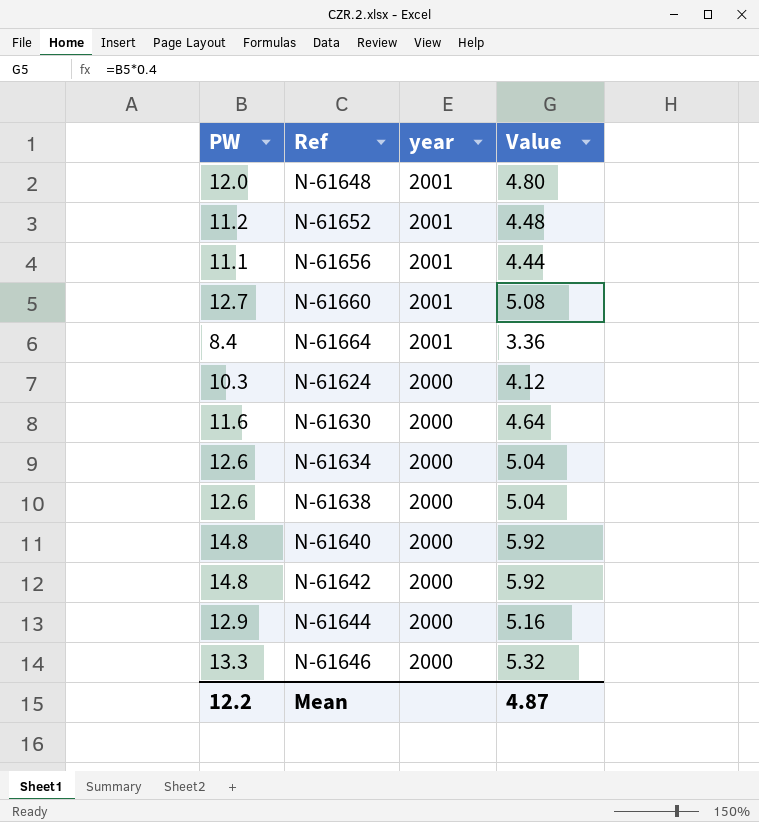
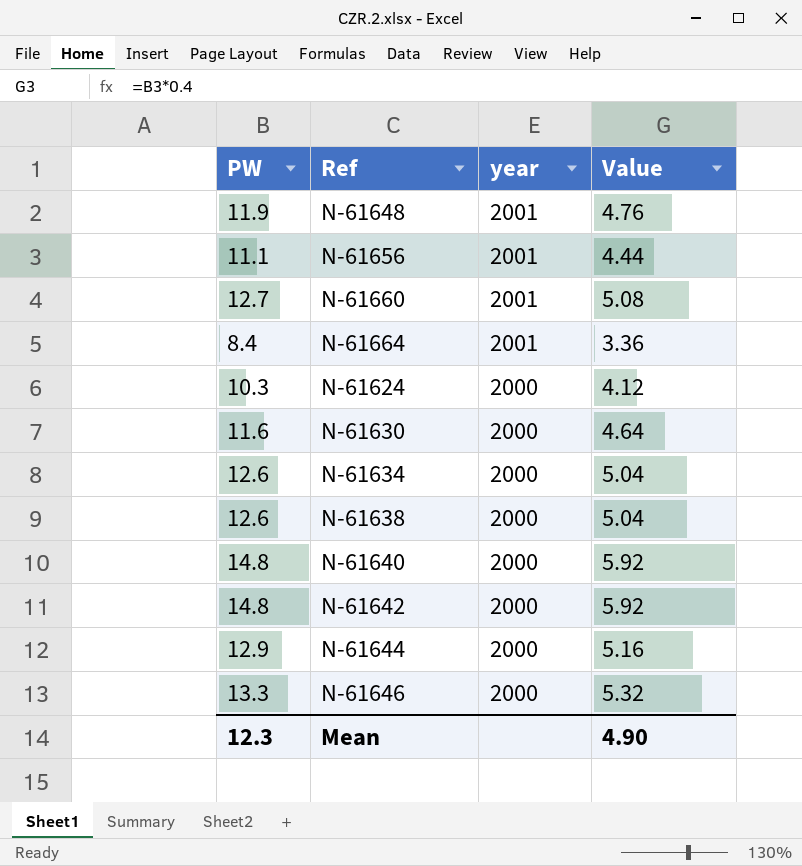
row N-61652: 11.2 | 2001 | 4.48 -> none
N-61648 | PW: 12.0 -> 11.9
N-61648 | Value: 4.80 -> 4.76
Mean | PW: 12.2 -> 12.3
Mean | Value: 4.87 -> 4.90

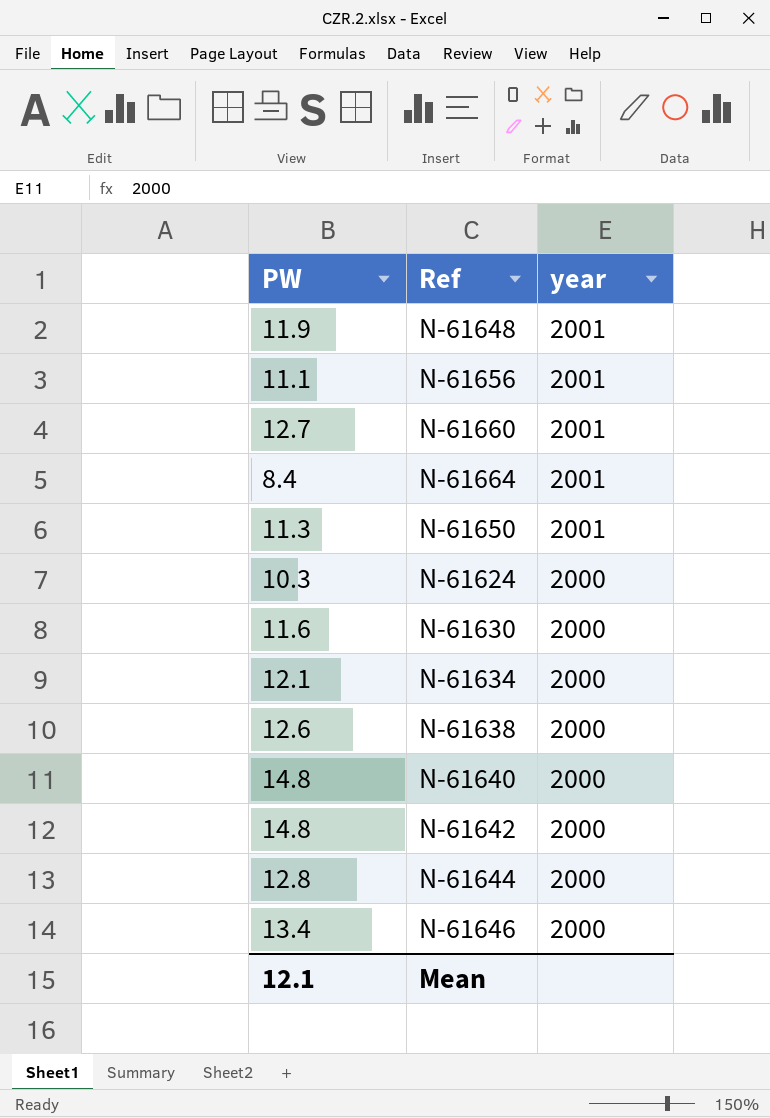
column Value | formula: [PW] * 0.4 -> none
row N-61650: none -> 11.3 | 2001
N-61634 | PW: 12.6 -> 12.1
N-61644 | PW: 12.9 -> 12.8
N-61646 | PW: 13.3 -> 13.4
Mean | PW: 12.3 -> 12.1

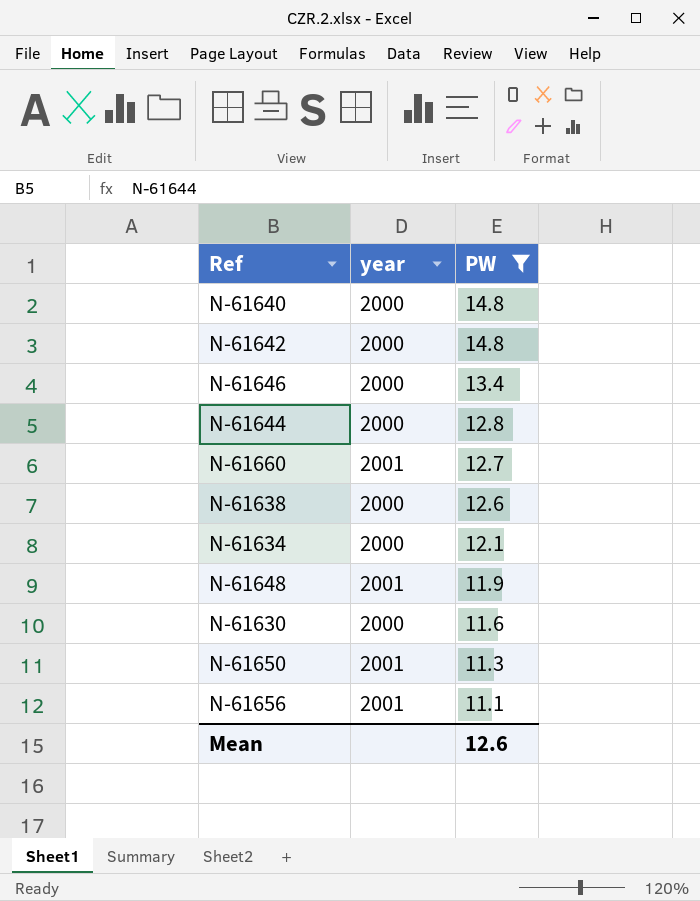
filter: none -> PW >= 11.1
row order: year descending -> PW descending
column PW | position: 1 -> 3
Mean | PW: 12.1 -> 12.6

